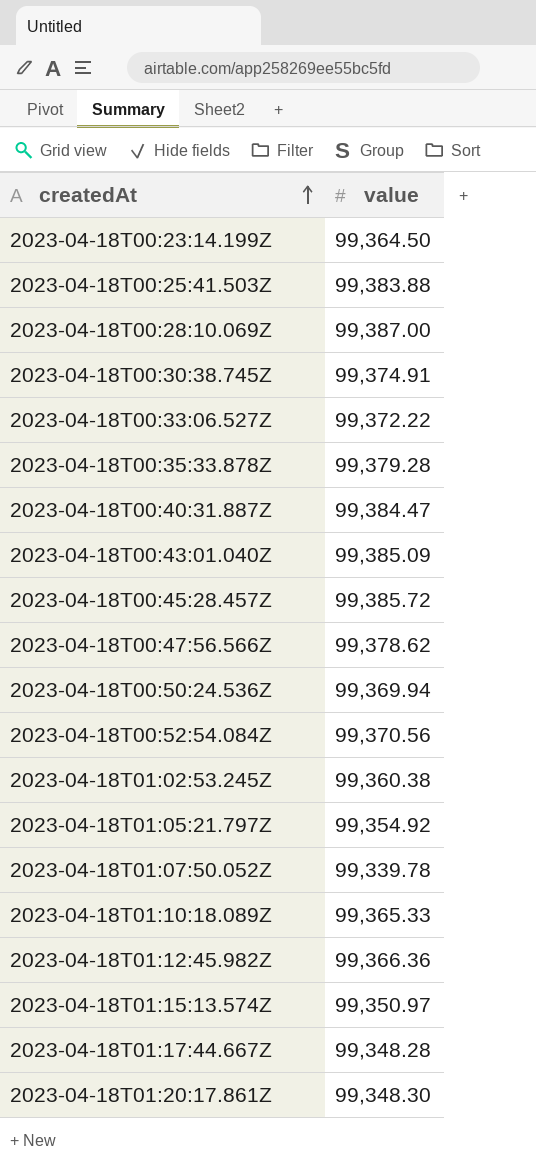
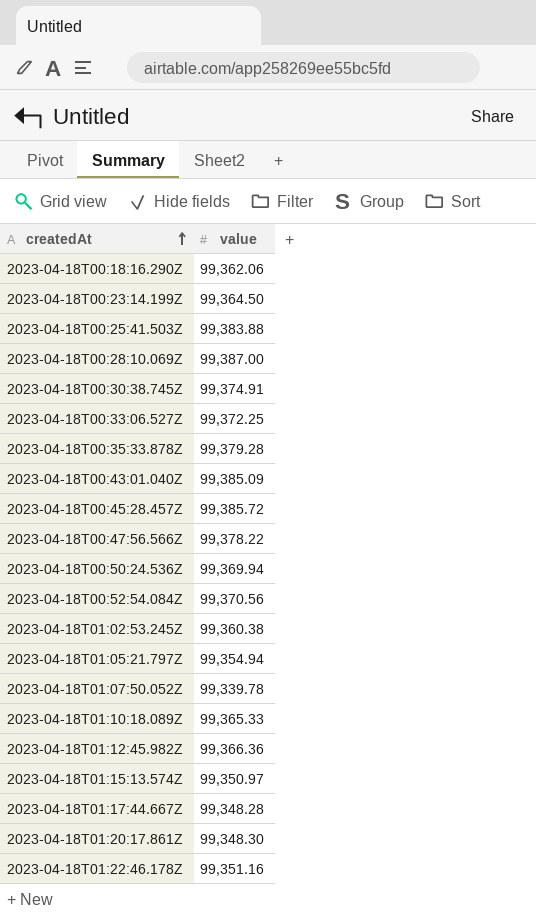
row 2023-04-18T00:40:31.887Z: 99,384.47 -> none
row 2023-04-18T00:18:16.290Z: none -> 99,362.06
2023-04-18T00:33:06.527Z | value: 99,372.22 -> 99,372.25
2023-04-18T00:47:56.566Z | value: 99,378.62 -> 99,378.22
2023-04-18T01:05:21.797Z | value: 99,354.92 -> 99,354.94
row 2023-04-18T01:22:46.178Z: none -> 99,351.16

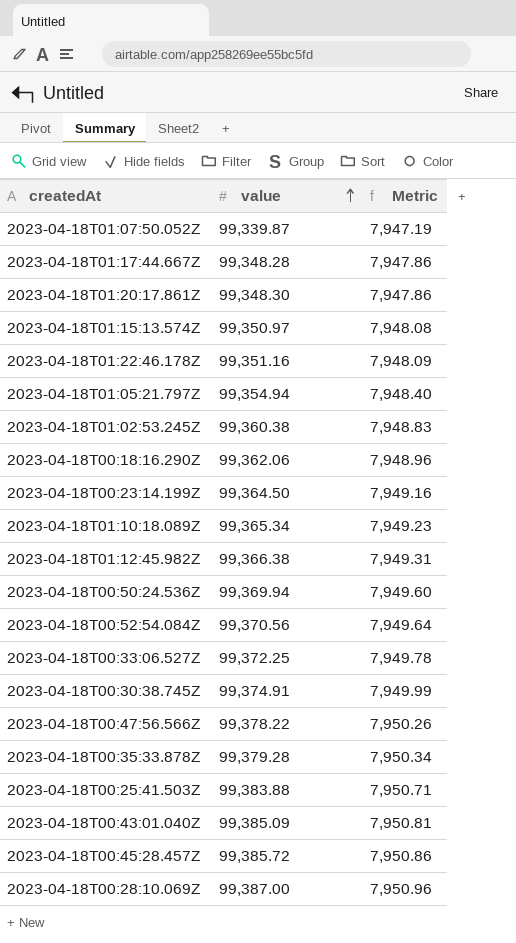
row order: createdAt ascending -> value ascending
column Metric | formula: none -> [value] * 0.08
2023-04-18T01:07:50.052Z | value: 99,339.78 -> 99,339.87
2023-04-18T01:10:18.089Z | value: 99,365.33 -> 99,365.34
2023-04-18T01:12:45.982Z | value: 99,366.36 -> 99,366.38

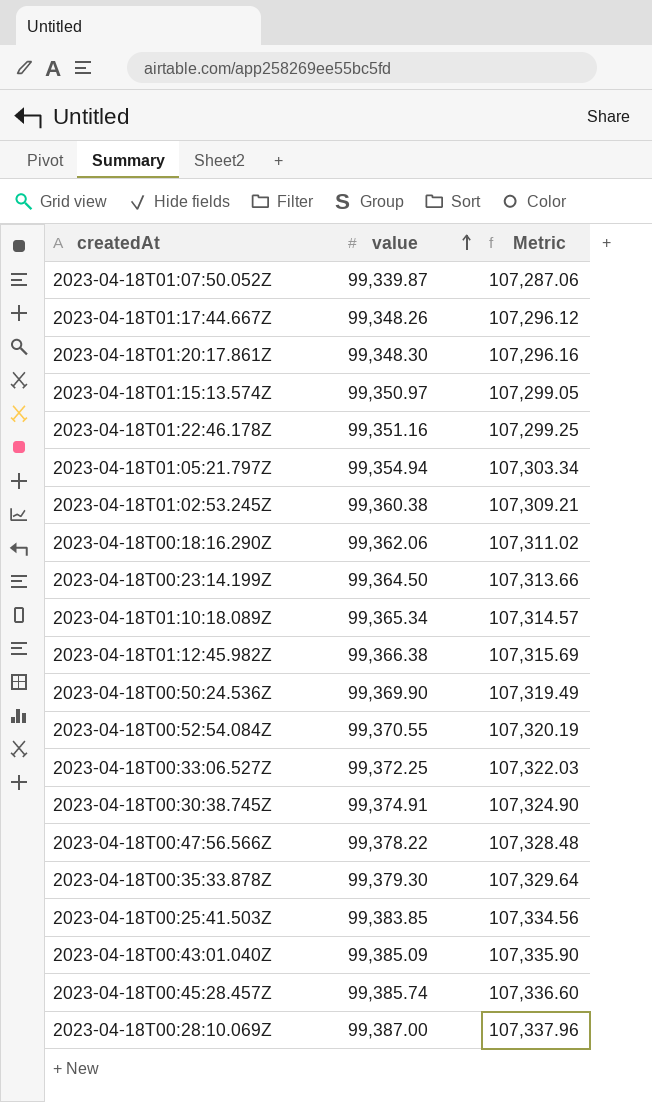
column Metric | formula: [value] * 0.08 -> [value] * 1.08
2023-04-18T01:17:44.667Z | value: 99,348.28 -> 99,348.26
2023-04-18T00:50:24.536Z | value: 99,369.94 -> 99,369.90
2023-04-18T00:52:54.084Z | value: 99,370.56 -> 99,370.55
2023-04-18T00:35:33.878Z | value: 99,379.28 -> 99,379.30
2023-04-18T00:25:41.503Z | value: 99,383.88 -> 99,383.85
2023-04-18T00:45:28.457Z | value: 99,385.72 -> 99,385.74

